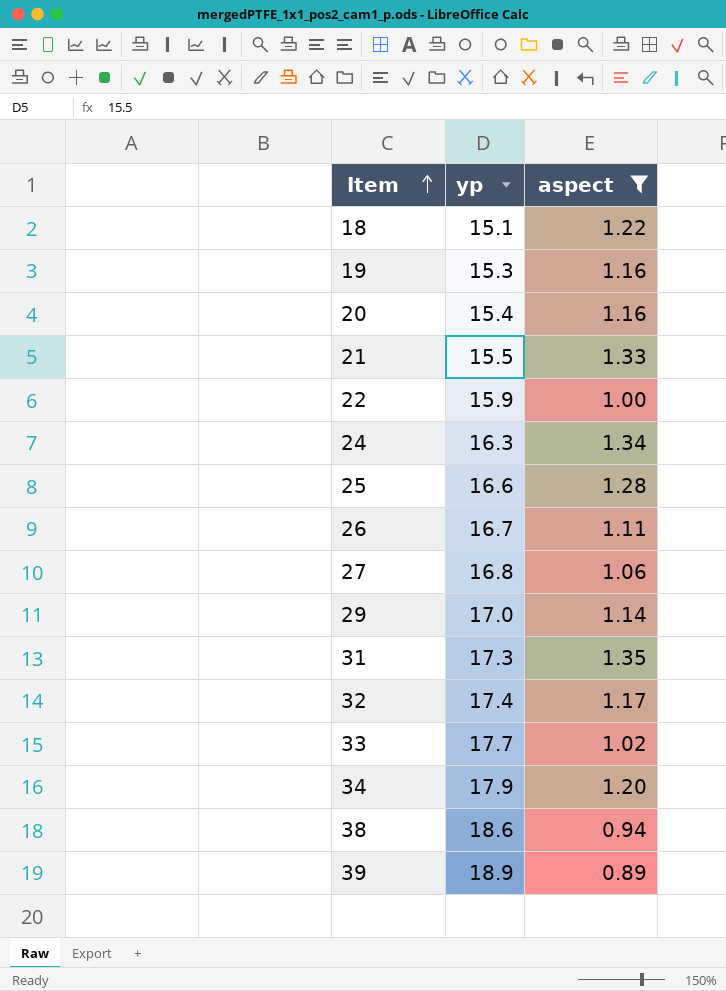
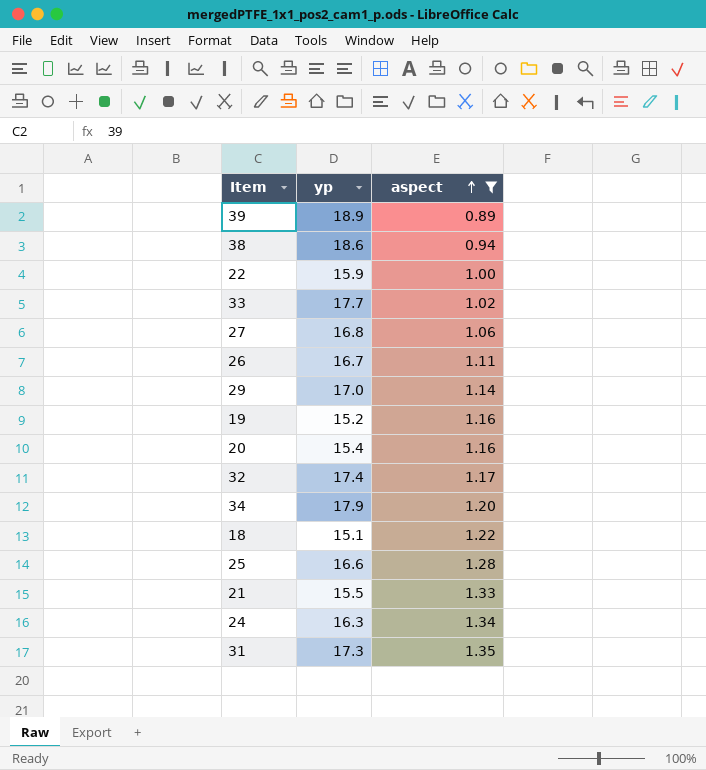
row order: Item ascending -> aspect ascending
19 | yp: 15.3 -> 15.2

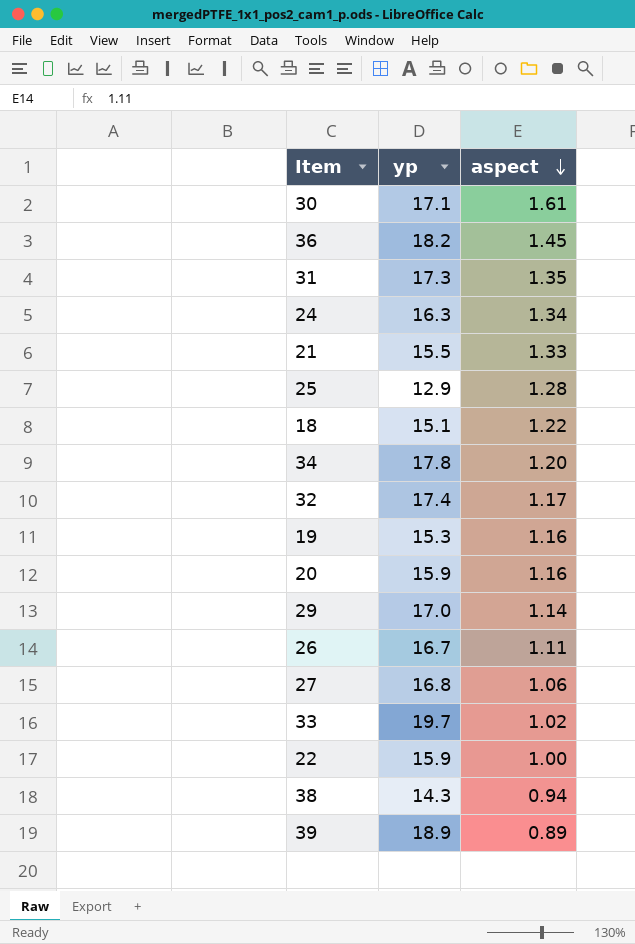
filter: aspect <= 1.35 -> none
row order: aspect ascending -> aspect descending
25 | yp: 16.6 -> 12.9
34 | yp: 17.9 -> 17.8
19 | yp: 15.2 -> 15.3
20 | yp: 15.4 -> 15.9
33 | yp: 17.7 -> 19.7
38 | yp: 18.6 -> 14.3

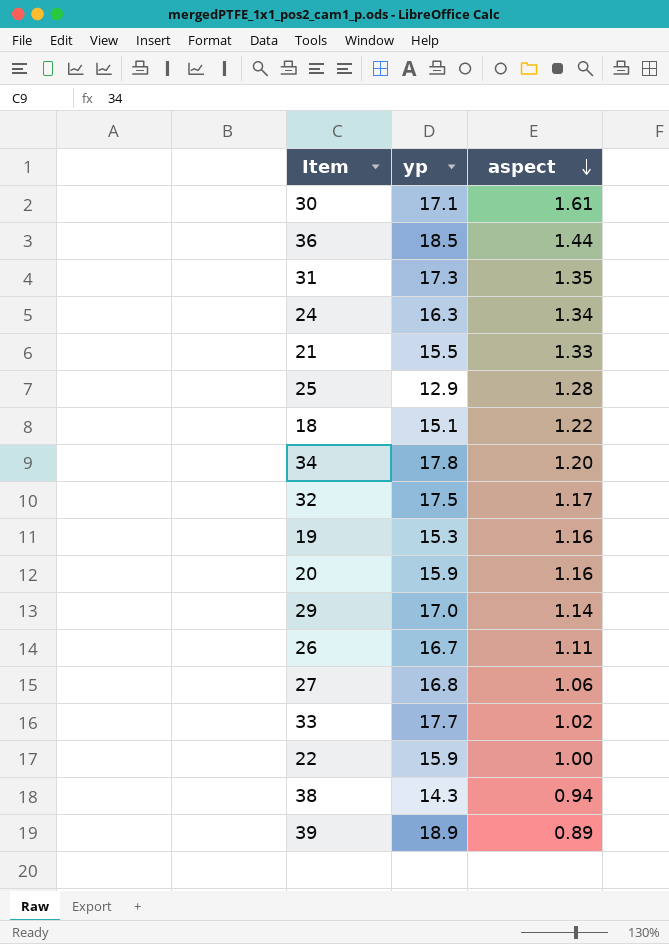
36 | yp: 18.2 -> 18.5
36 | aspect: 1.45 -> 1.44
32 | yp: 17.4 -> 17.5
33 | yp: 19.7 -> 17.7

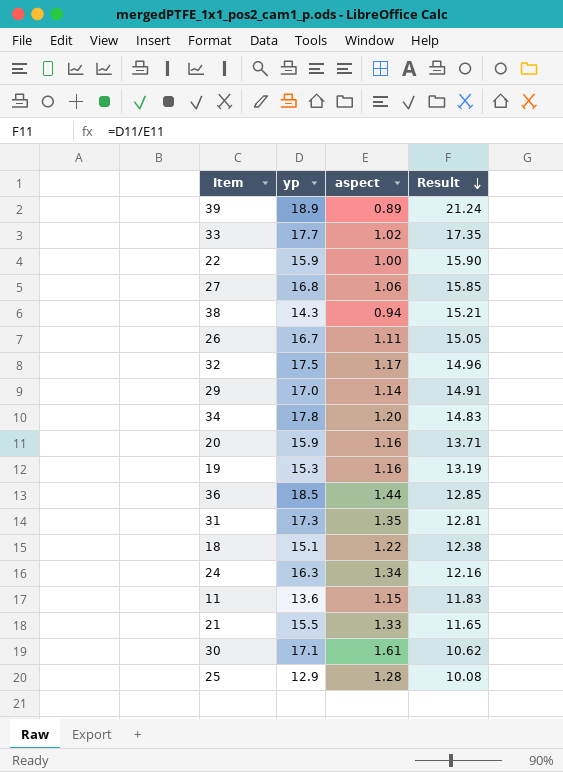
row order: aspect descending -> Result descending
column Result | formula: none -> [yp] / [aspect]
row 11: none -> 13.6 | 1.15 | 11.83

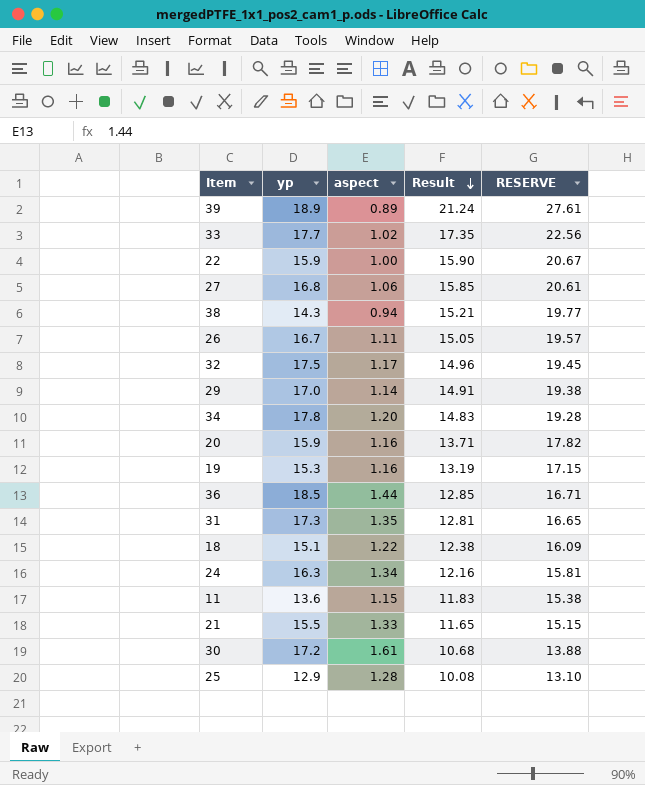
column RESERVE | formula: none -> [Result] * 1.3
30 | yp: 17.1 -> 17.2
30 | Result: 10.62 -> 10.68

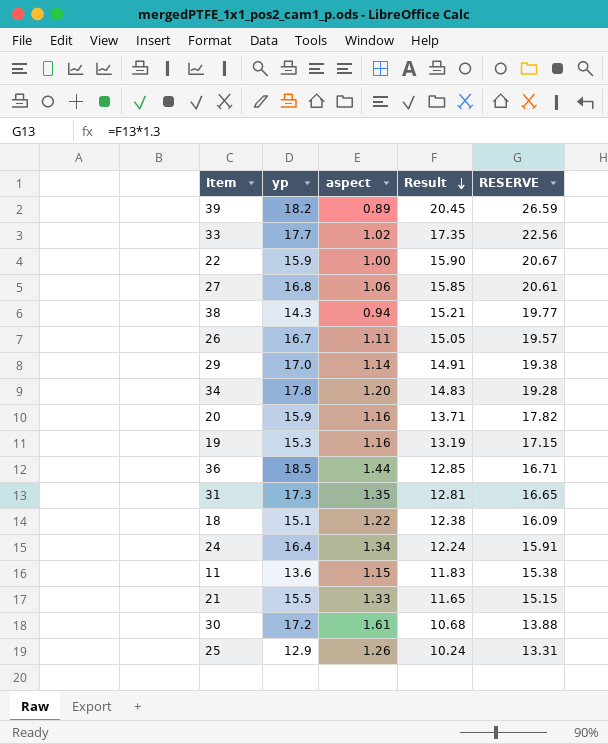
row 32: 17.5 | 1.17 | 14.96 | 19.45 -> none
39 | yp: 18.9 -> 18.2
39 | Result: 21.24 -> 20.45
39 | RESERVE: 27.61 -> 26.59
24 | yp: 16.3 -> 16.4
24 | Result: 12.16 -> 12.24
24 | RESERVE: 15.81 -> 15.91
25 | aspect: 1.28 -> 1.26
25 | Result: 10.08 -> 10.24
25 | RESERVE: 13.10 -> 13.31

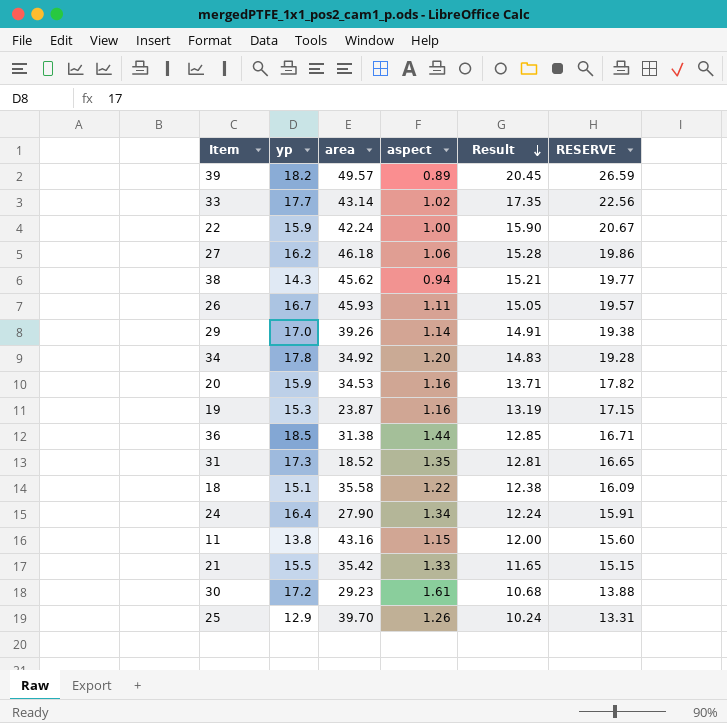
column area | position: none -> 3
27 | yp: 16.8 -> 16.2
27 | Result: 15.85 -> 15.28
27 | RESERVE: 20.61 -> 19.86
11 | yp: 13.6 -> 13.8
11 | Result: 11.83 -> 12.00
11 | RESERVE: 15.38 -> 15.60

